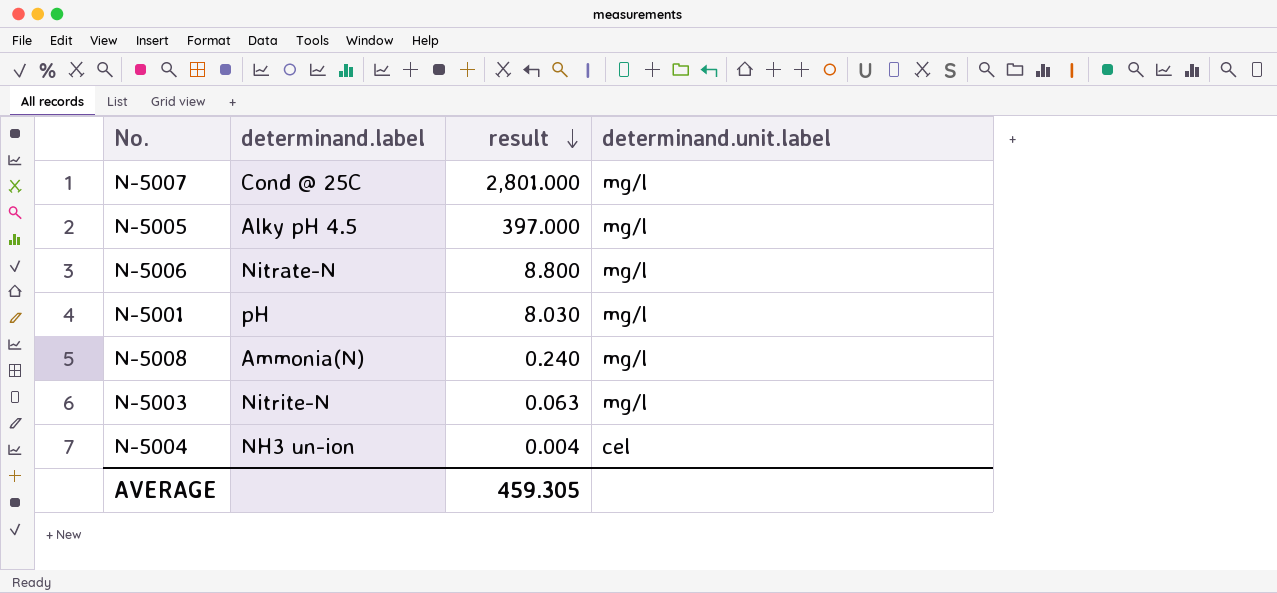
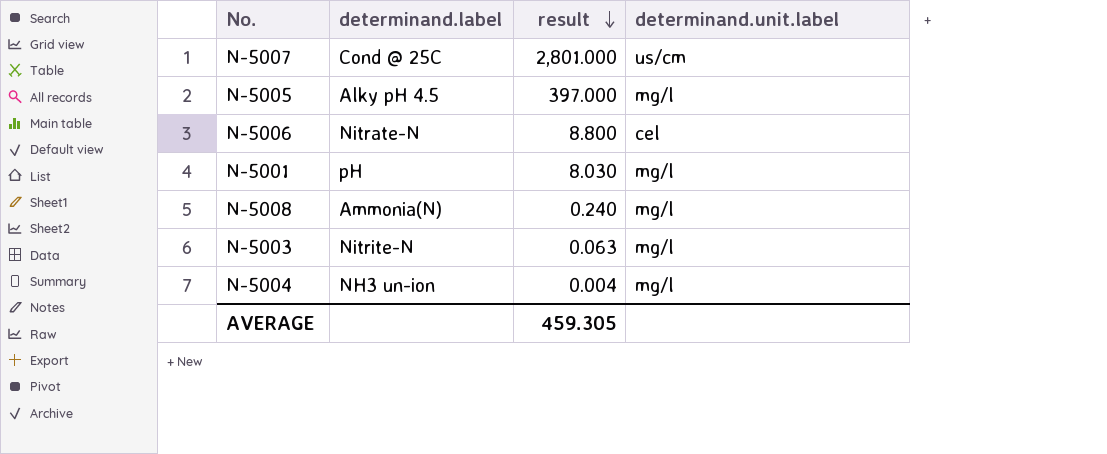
N-5007 | determinand.unit.label: mg/l -> us/cm
N-5006 | determinand.unit.label: mg/l -> cel
N-5004 | determinand.unit.label: cel -> mg/l

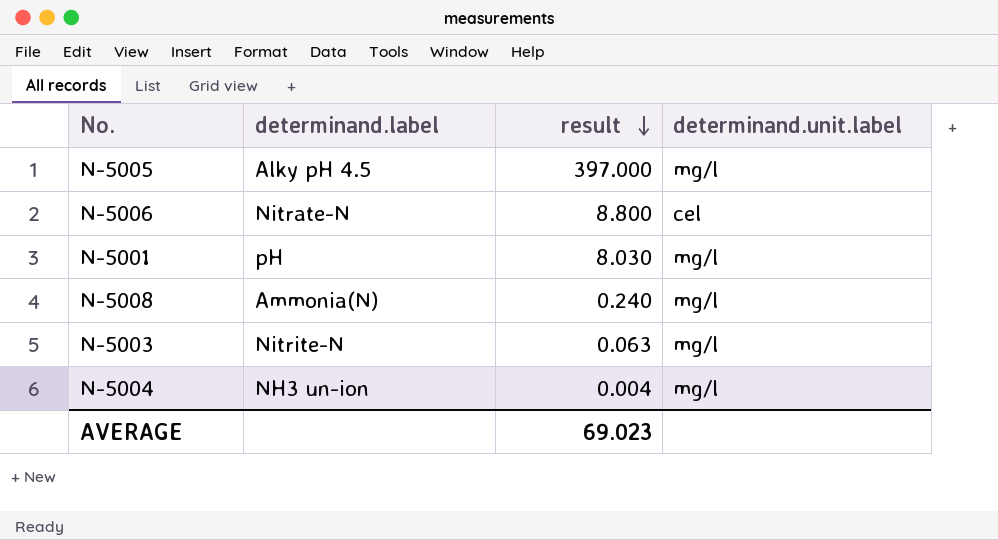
row N-5007: Cond @ 25C | 2,801.000 | us/cm -> none
AVERAGE | result: 459.305 -> 69.023

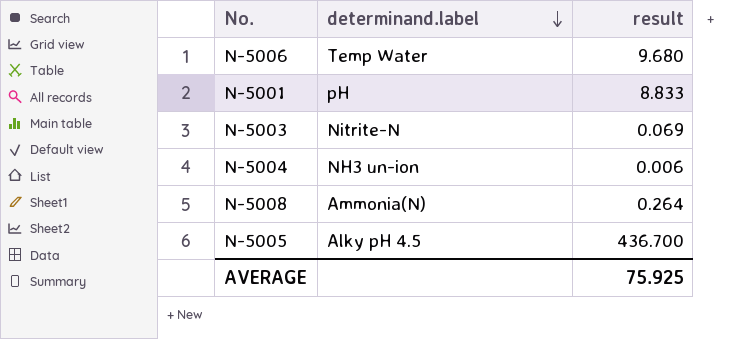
row order: result descending -> determinand.label descending
column determinand.unit.label | position: 4 -> none
N-5006 | determinand.label: Nitrate-N -> Temp Water
N-5006 | result: 8.800 -> 9.680
N-5001 | result: 8.030 -> 8.833
N-5003 | result: 0.063 -> 0.069
N-5004 | result: 0.004 -> 0.006
N-5008 | result: 0.240 -> 0.264
N-5005 | result: 397.000 -> 436.700
AVERAGE | result: 69.023 -> 75.925

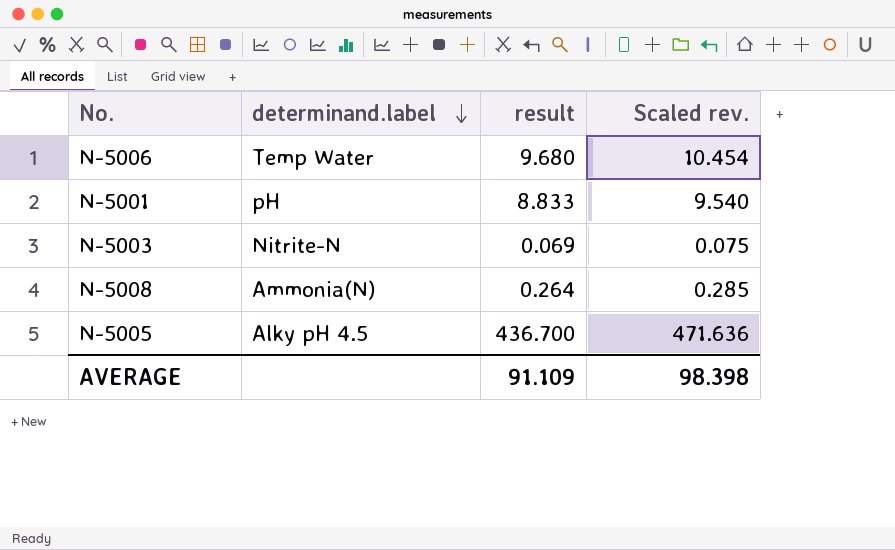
column Scaled rev. | formula: none -> [result] * 1.08
row N-5004: NH3 un-ion | 0.006 -> none
AVERAGE | result: 75.925 -> 91.109

